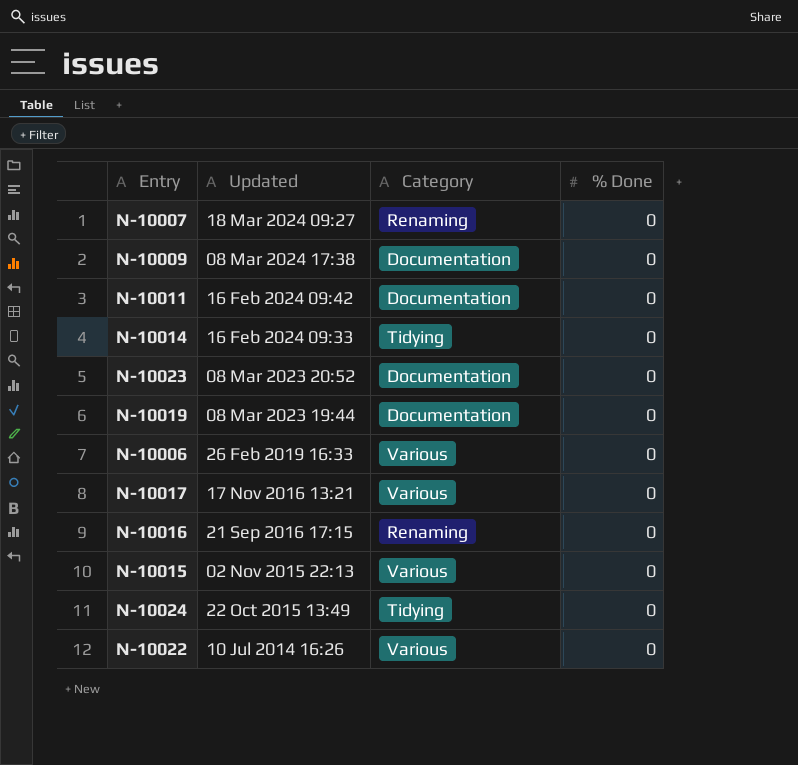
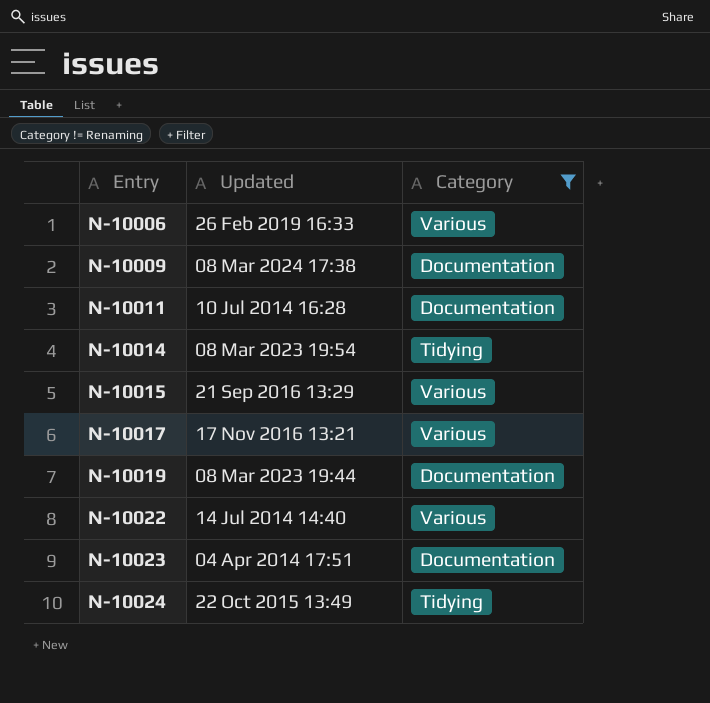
filter: none -> Category != Renaming
row order: Updated descending -> Entry ascending
column % Done | position: 4 -> none
N-10011 | Updated: 16 Feb 2024 09:42 -> 10 Jul 2014 16:28
N-10014 | Updated: 16 Feb 2024 09:33 -> 08 Mar 2023 19:54
N-10015 | Updated: 02 Nov 2015 22:13 -> 21 Sep 2016 13:29
N-10022 | Updated: 10 Jul 2014 16:26 -> 14 Jul 2014 14:40
N-10023 | Updated: 08 Mar 2023 20:52 -> 04 Apr 2014 17:51

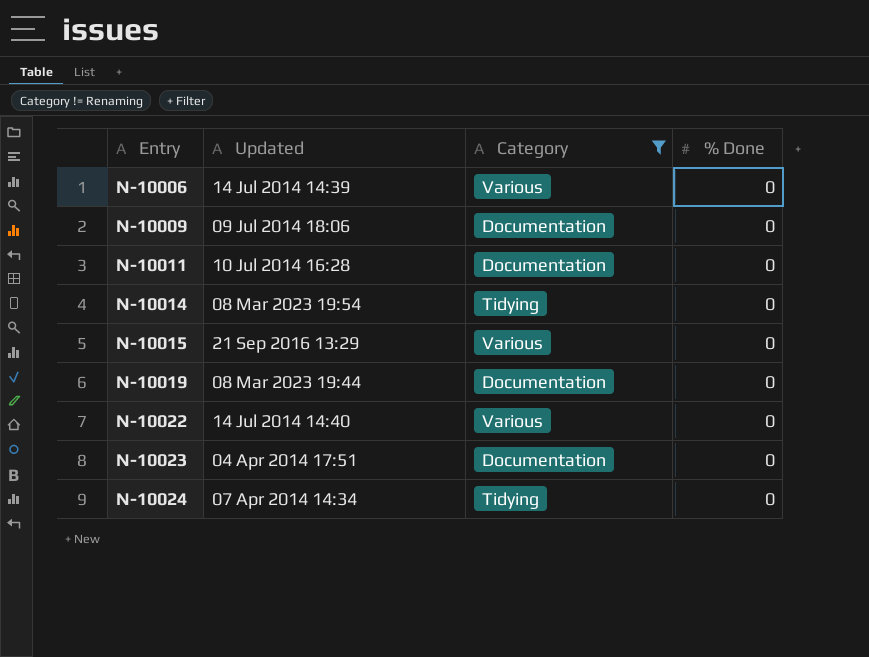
column % Done | position: none -> 4
row N-10017: 17 Nov 2016 13:21 | Various -> none
N-10006 | Updated: 26 Feb 2019 16:33 -> 14 Jul 2014 14:39
N-10009 | Updated: 08 Mar 2024 17:38 -> 09 Jul 2014 18:06
N-10024 | Updated: 22 Oct 2015 13:49 -> 07 Apr 2014 14:34

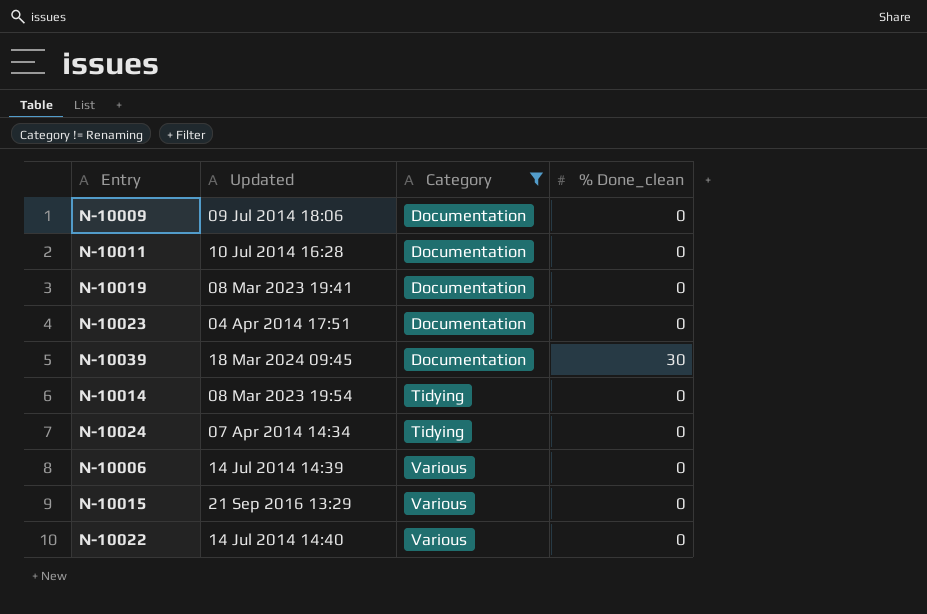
row order: Entry ascending -> Category ascending
column name: % Done -> % Done_clean
N-10019 | Updated: 08 Mar 2023 19:44 -> 08 Mar 2023 19:41
row N-10039: none -> 18 Mar 2024 09:45 | Documentation | 30

